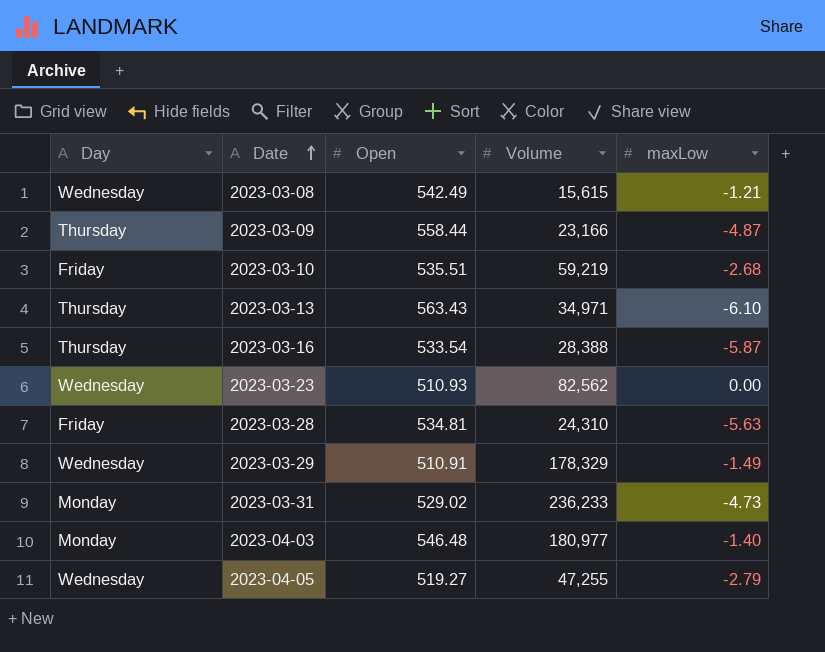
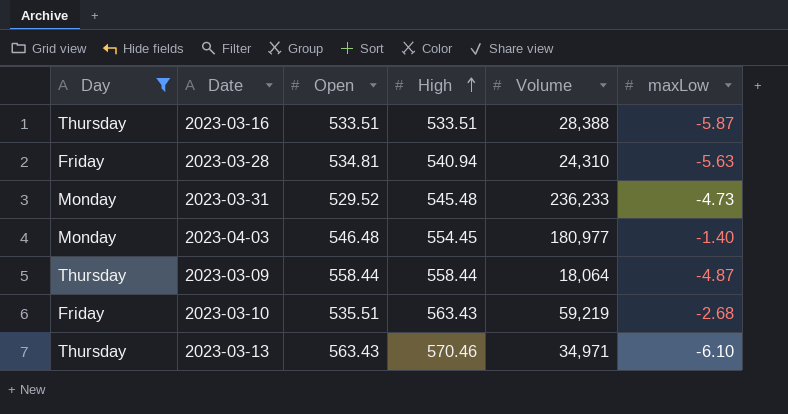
filter: none -> Day != Wednesday
row order: Date ascending -> High ascending
column High | position: none -> 4
2023-03-16 | Open: 533.54 -> 533.51
2023-03-31 | Open: 529.02 -> 529.52
2023-03-09 | Volume: 23,166 -> 18,064

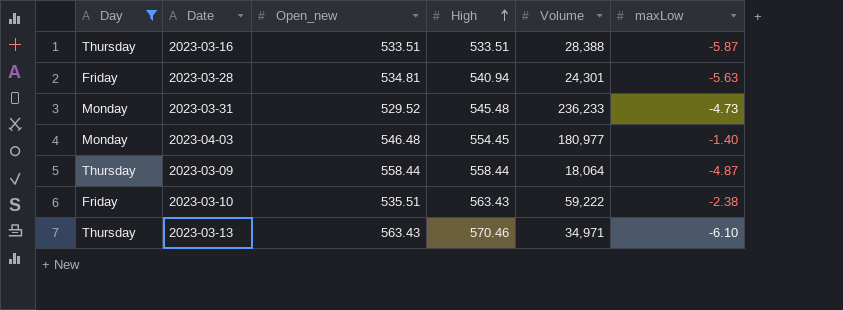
column name: Open -> Open_new
2023-03-28 | Volume: 24,310 -> 24,301
2023-03-10 | Volume: 59,219 -> 59,222
2023-03-10 | maxLow: -2.68 -> -2.38

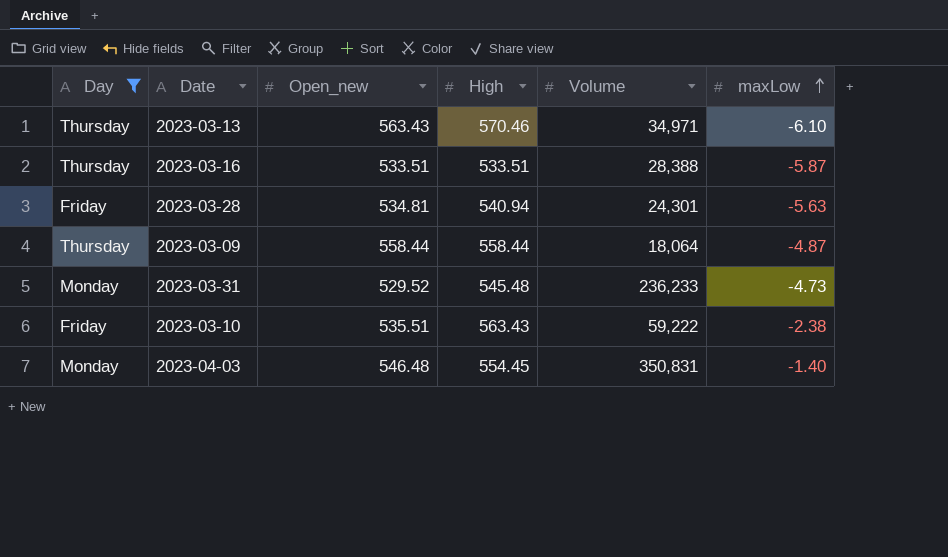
row order: High ascending -> maxLow ascending
2023-04-03 | Volume: 180,977 -> 350,831

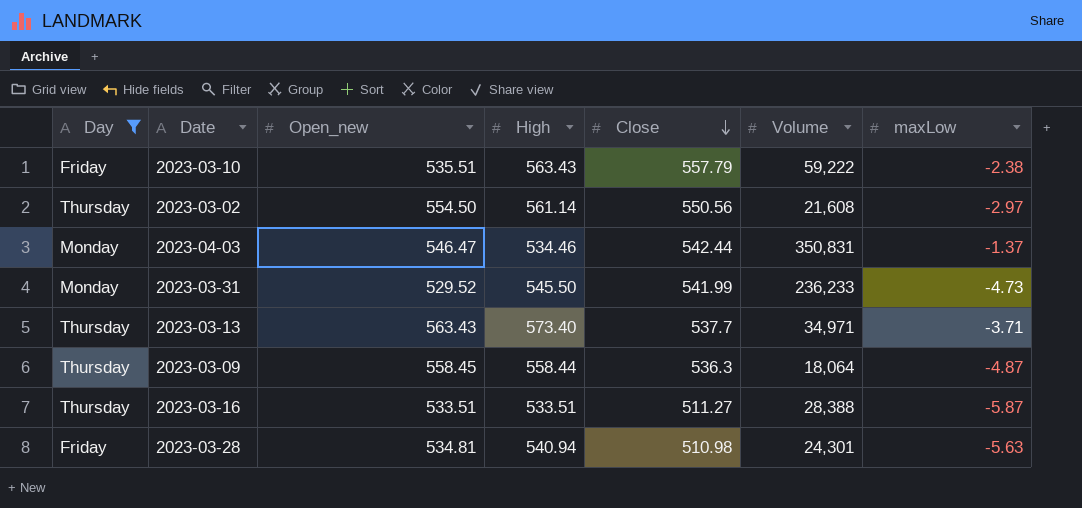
row order: maxLow ascending -> Close descending
column Close | position: none -> 5
row 2023-03-02: none -> Thursday | 554.50 | 561.14 | 550.56 | 21,608 | -2.97
2023-04-03 | Open_new: 546.48 -> 546.47
2023-04-03 | High: 554.45 -> 534.46
2023-04-03 | maxLow: -1.40 -> -1.37
2023-03-31 | High: 545.48 -> 545.50
2023-03-13 | High: 570.46 -> 573.40
2023-03-13 | maxLow: -6.10 -> -3.71
2023-03-09 | Open_new: 558.44 -> 558.45

